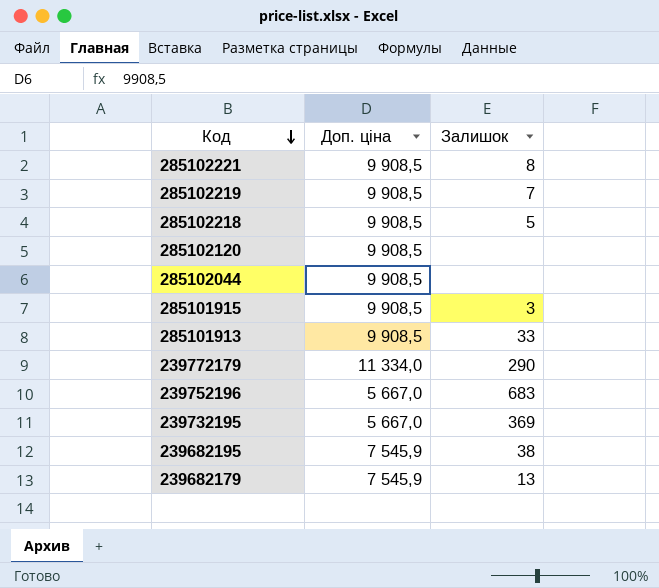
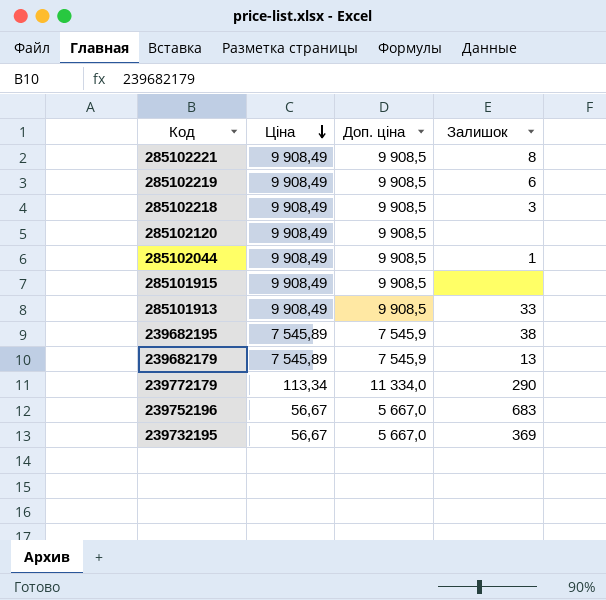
row order: Код descending -> Ціна descending
column Ціна | position: none -> 2
285102219 | Залишок: 7 -> 6
285102218 | Залишок: 5 -> 3
285102044 | Залишок: none -> 1
285101915 | Залишок: 3 -> none

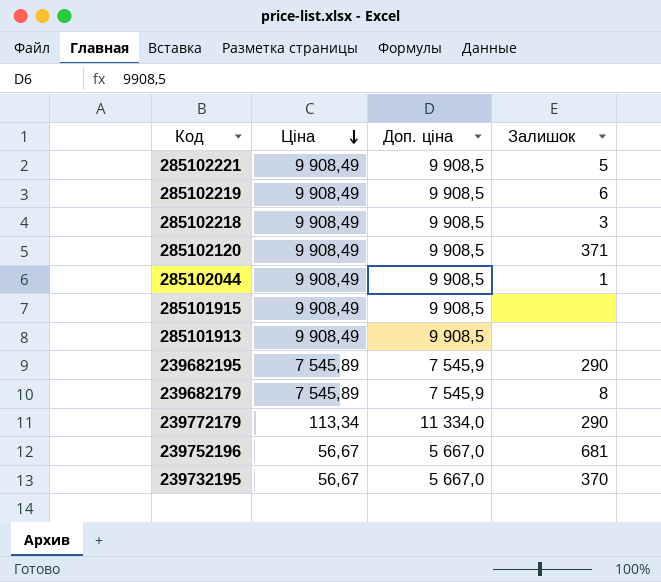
285102221 | Залишок: 8 -> 5
285102120 | Залишок: none -> 371
285101913 | Залишок: 33 -> none
239682195 | Залишок: 38 -> 290
239682179 | Залишок: 13 -> 8
239752196 | Залишок: 683 -> 681
239732195 | Залишок: 369 -> 370

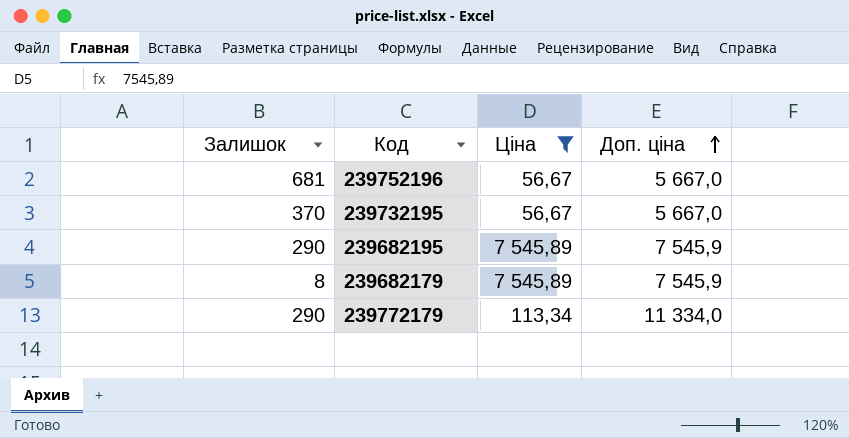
filter: none -> Ціна != 9 908,49
row order: Ціна descending -> Доп. ціна ascending
column Залишок | position: 4 -> 1

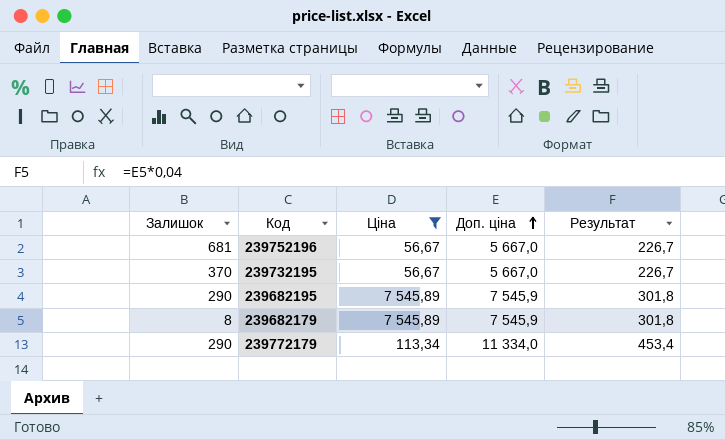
column Результат | formula: none -> [Доп. ціна] * 0,04

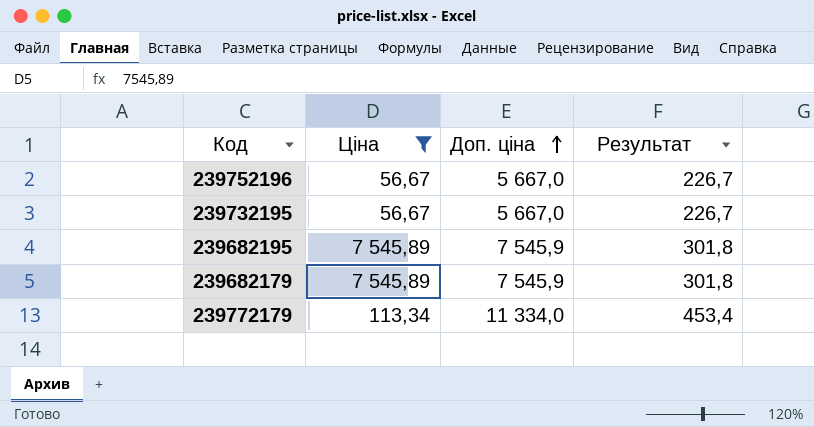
column Залишок | position: 1 -> none

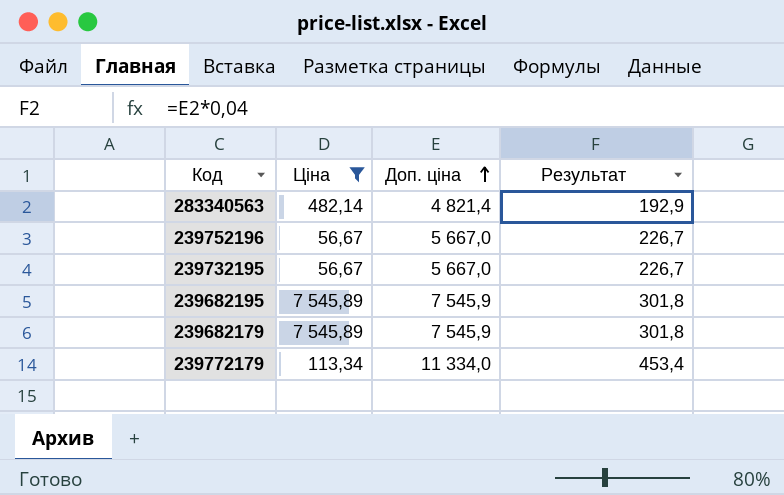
row 283340563: none -> 482,14 | 4 821,4 | 192,9

